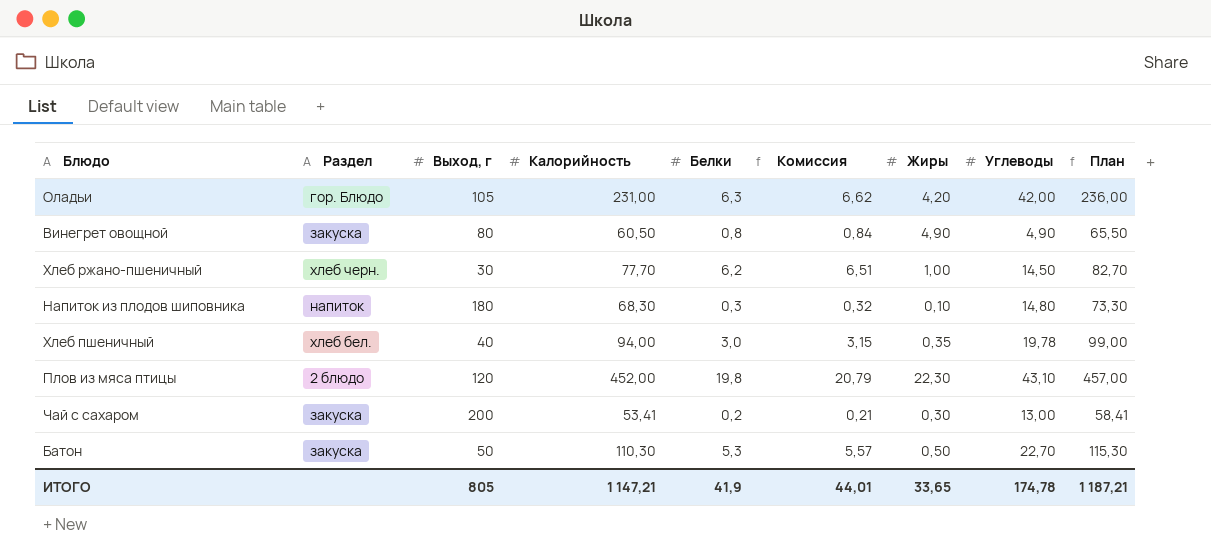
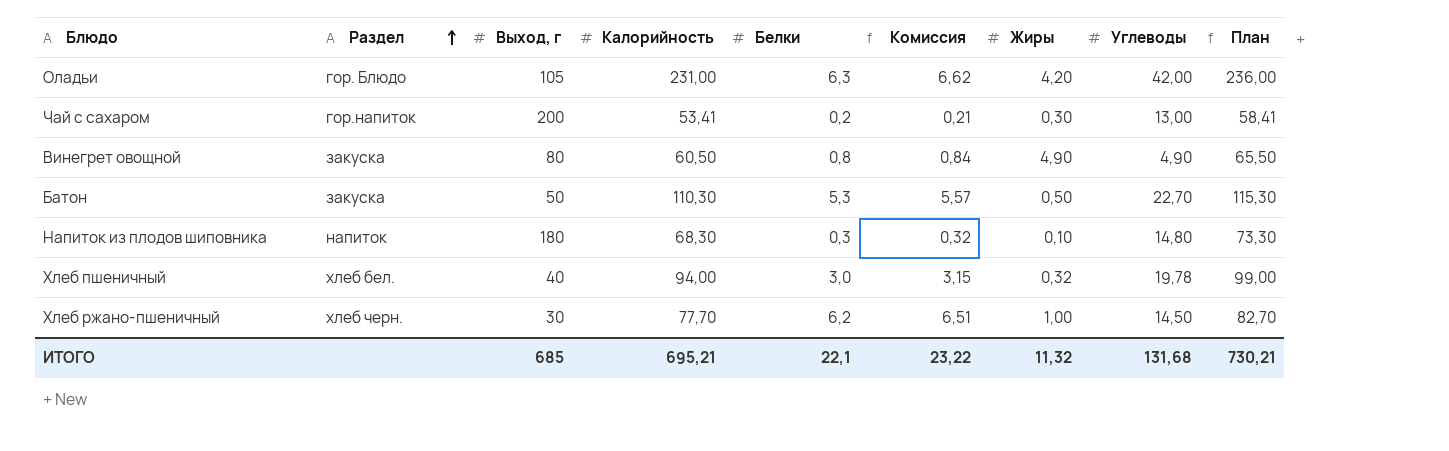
row order: none -> Раздел ascending
row Плов из мяса птицы: 2 блюдо | 120 | 452,00 | 19,8 | 20,79 | 22,30 | 43,10 | 457,00 -> none
Чай с сахаром | Раздел: закуска -> гор.напиток
Хлеб пшеничный | Жиры: 0,35 -> 0,32
ИТОГО | Выход, г: 805 -> 685
ИТОГО | Калорийность: 1 147,21 -> 695,21
ИТОГО | Белки: 41,9 -> 22,1
ИТОГО | Комиссия: 44,01 -> 23,22
ИТОГО | Жиры: 33,65 -> 11,32
ИТОГО | Углеводы: 174,78 -> 131,68
ИТОГО | План: 1 187,21 -> 730,21

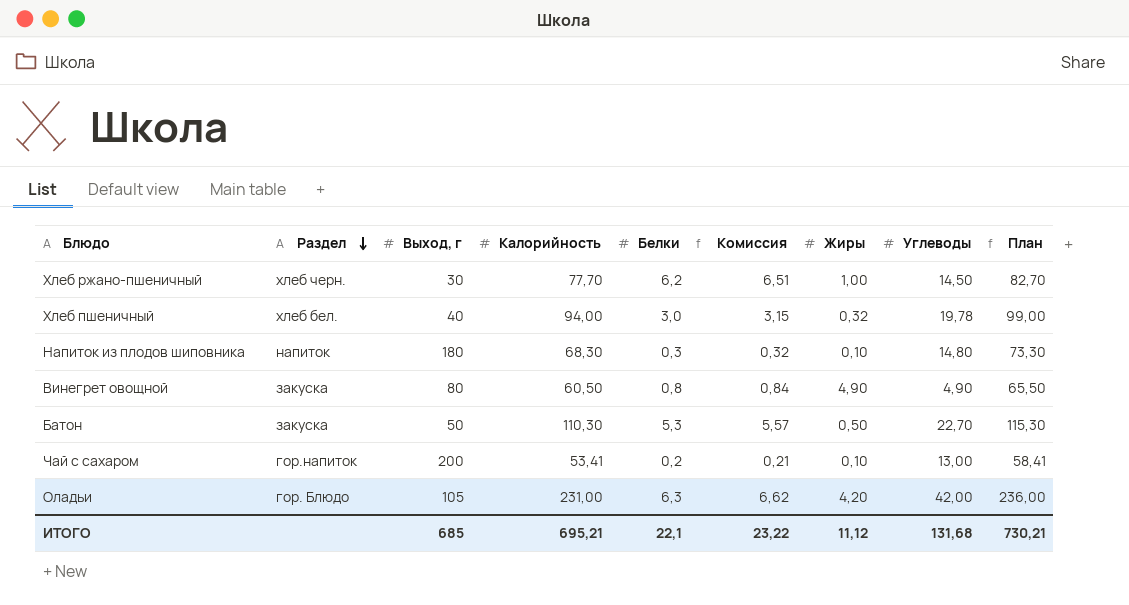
row order: Раздел ascending -> Раздел descending
Чай с сахаром | Жиры: 0,30 -> 0,10
ИТОГО | Жиры: 11,32 -> 11,12

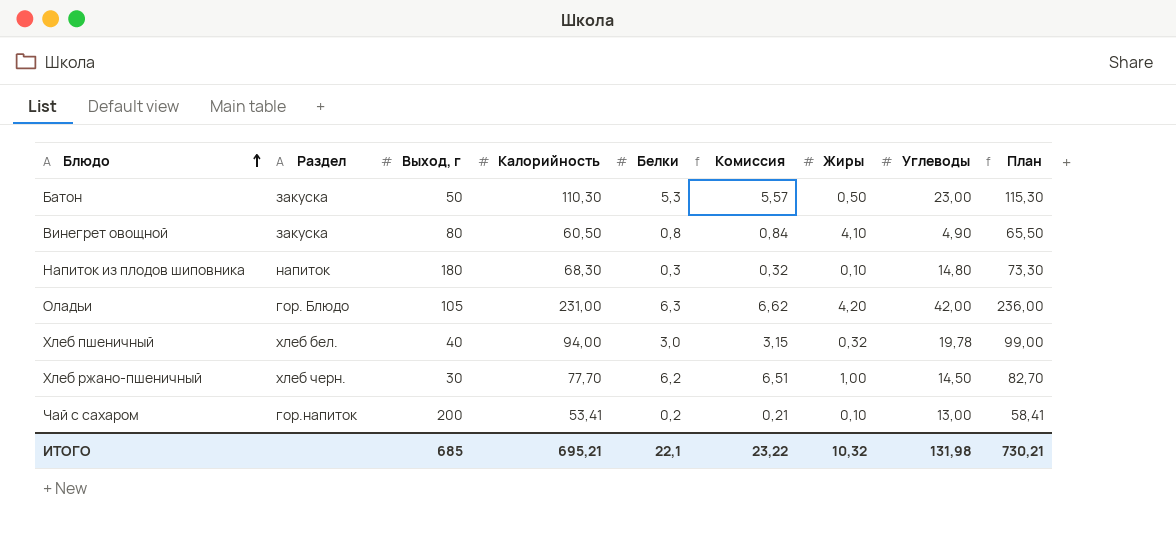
row order: Раздел descending -> Блюдо ascending
Батон | Углеводы: 22,70 -> 23,00
Винегрет овощной | Жиры: 4,90 -> 4,10
ИТОГО | Жиры: 11,12 -> 10,32
ИТОГО | Углеводы: 131,68 -> 131,98

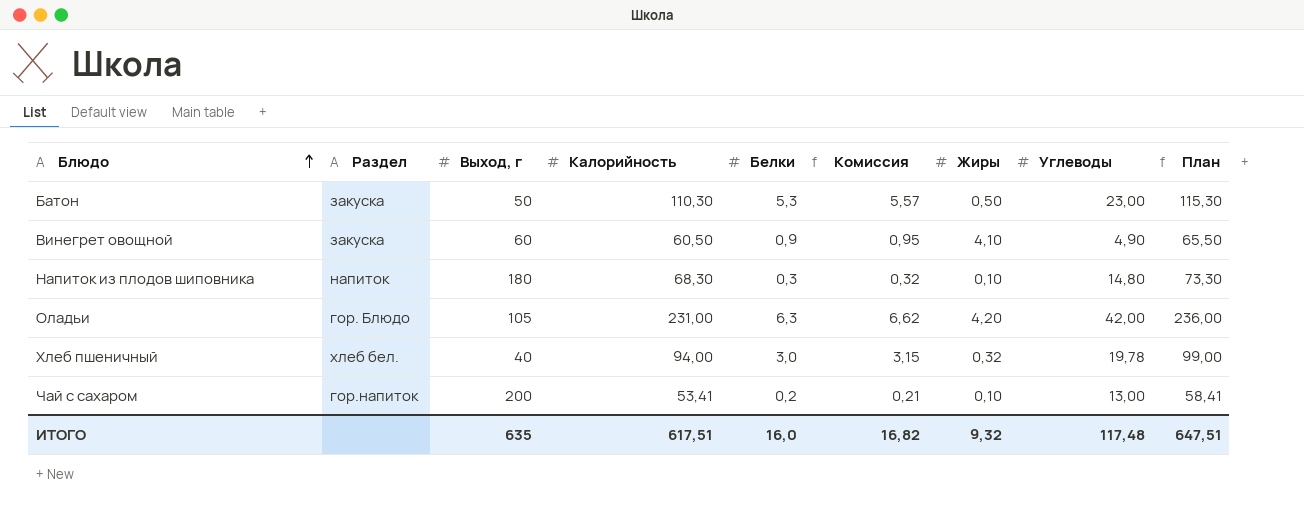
row Хлеб ржано-пшеничный: хлеб черн. | 30 | 77,70 | 6,2 | 6,51 | 1,00 | 14,50 | 82,70 -> none
Винегрет овощной | Выход, г: 80 -> 60
Винегрет овощной | Белки: 0,8 -> 0,9
Винегрет овощной | Комиссия: 0,84 -> 0,95
ИТОГО | Выход, г: 685 -> 635
ИТОГО | Калорийность: 695,21 -> 617,51
ИТОГО | Белки: 22,1 -> 16,0
ИТОГО | Комиссия: 23,22 -> 16,82
ИТОГО | Жиры: 10,32 -> 9,32
ИТОГО | Углеводы: 131,98 -> 117,48
ИТОГО | План: 730,21 -> 647,51

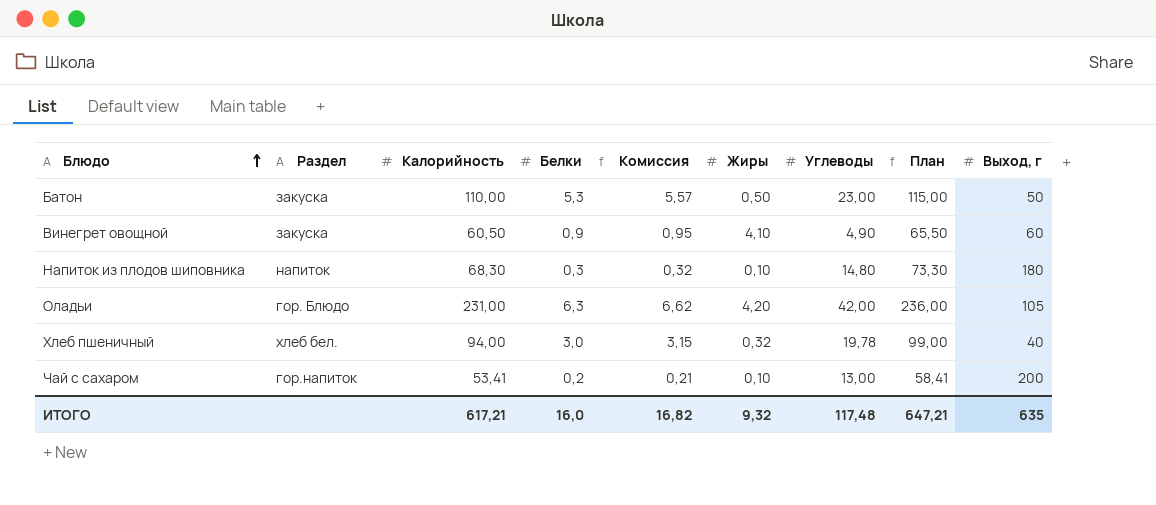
column Выход, г | position: 3 -> 9
Батон | Калорийность: 110,30 -> 110,00
Батон | План: 115,30 -> 115,00
ИТОГО | Калорийность: 617,51 -> 617,21
ИТОГО | План: 647,51 -> 647,21

